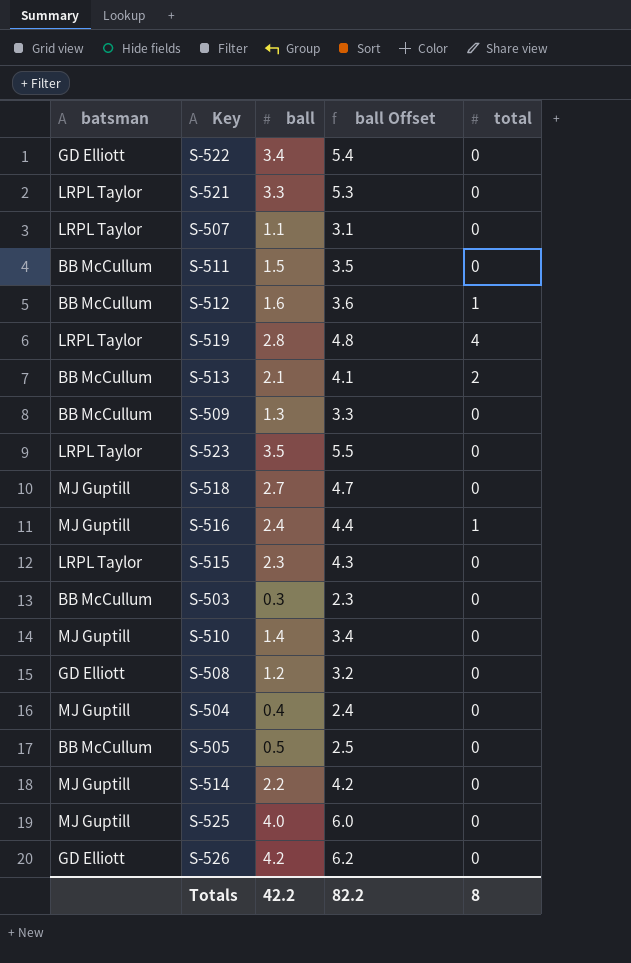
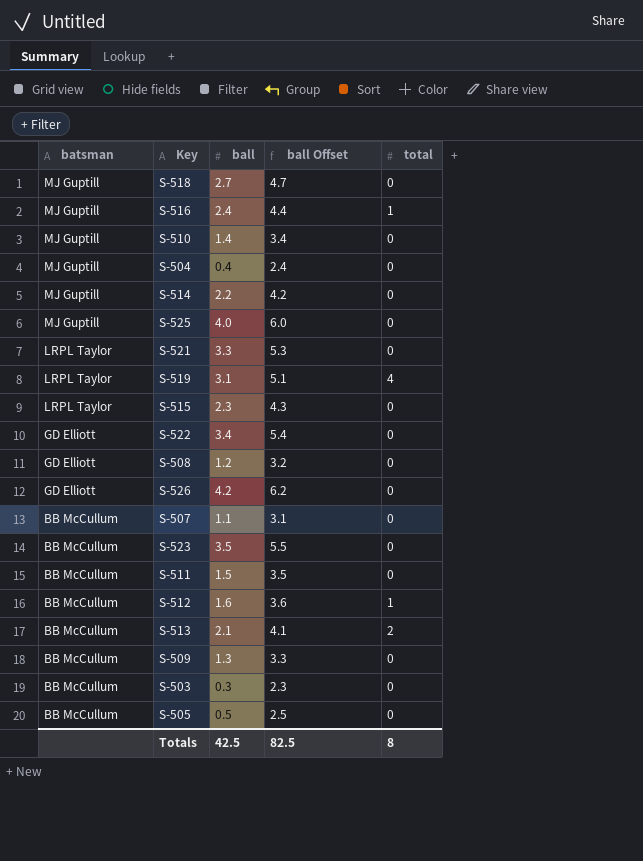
row order: none -> batsman descending
S-519 | ball: 2.8 -> 3.1
S-519 | ball Offset: 4.8 -> 5.1
S-507 | batsman: LRPL Taylor -> BB McCullum
S-523 | batsman: LRPL Taylor -> BB McCullum
Totals | ball: 42.2 -> 42.5
Totals | ball Offset: 82.2 -> 82.5

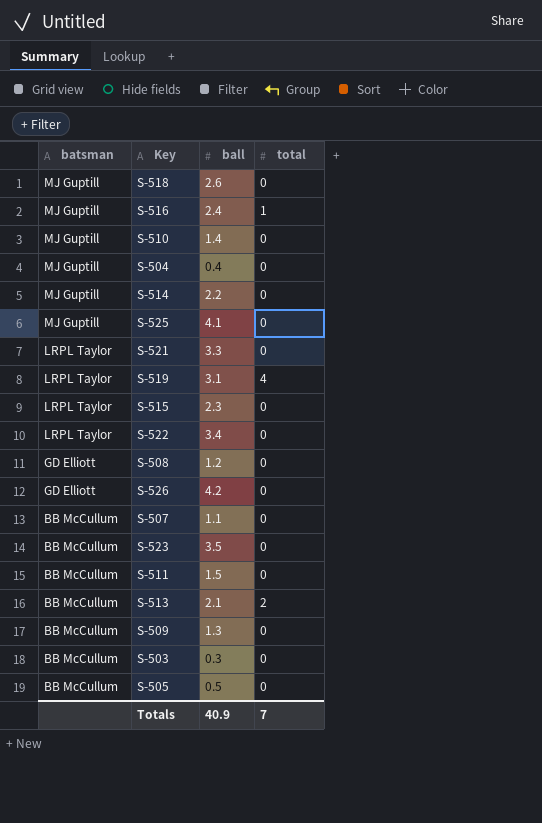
column ball Offset | formula: [ball] + 2 -> none
row S-512: BB McCullum | 1.6 | 3.6 | 1 -> none
S-518 | ball: 2.7 -> 2.6
S-525 | ball: 4.0 -> 4.1
S-522 | batsman: GD Elliott -> LRPL Taylor
Totals | ball: 42.5 -> 40.9
Totals | total: 8 -> 7

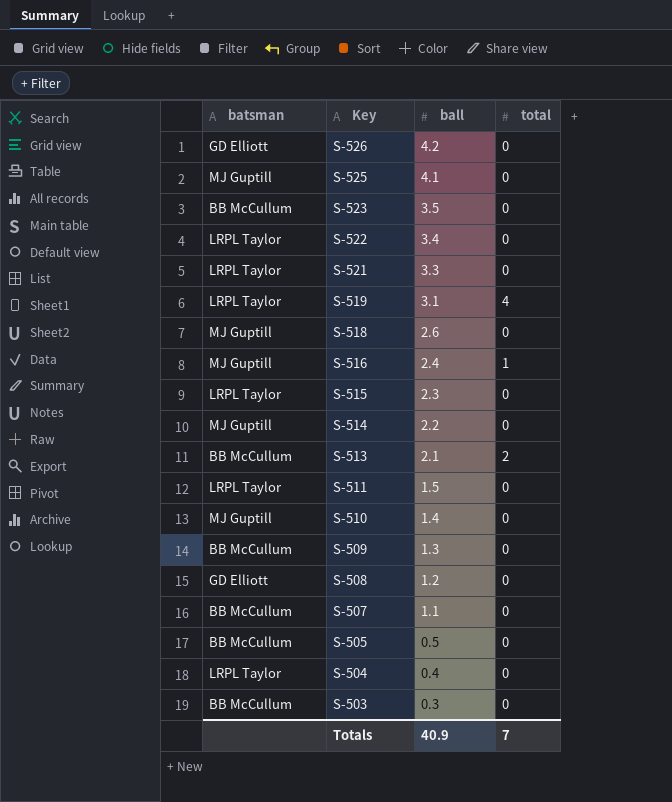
row order: batsman descending -> Key descending
S-511 | batsman: BB McCullum -> LRPL Taylor
S-504 | batsman: MJ Guptill -> LRPL Taylor

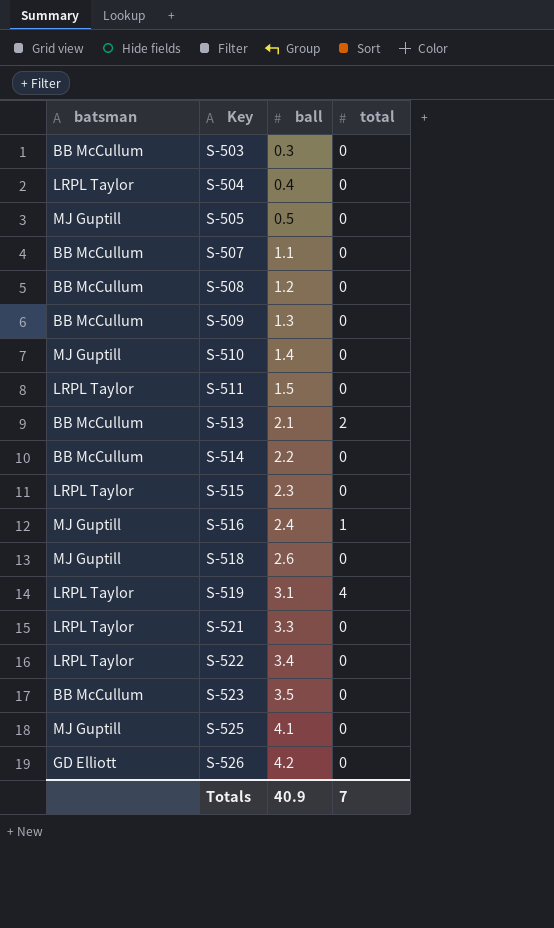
row order: Key descending -> Key ascending
S-505 | batsman: BB McCullum -> MJ Guptill
S-508 | batsman: GD Elliott -> BB McCullum
S-514 | batsman: MJ Guptill -> BB McCullum

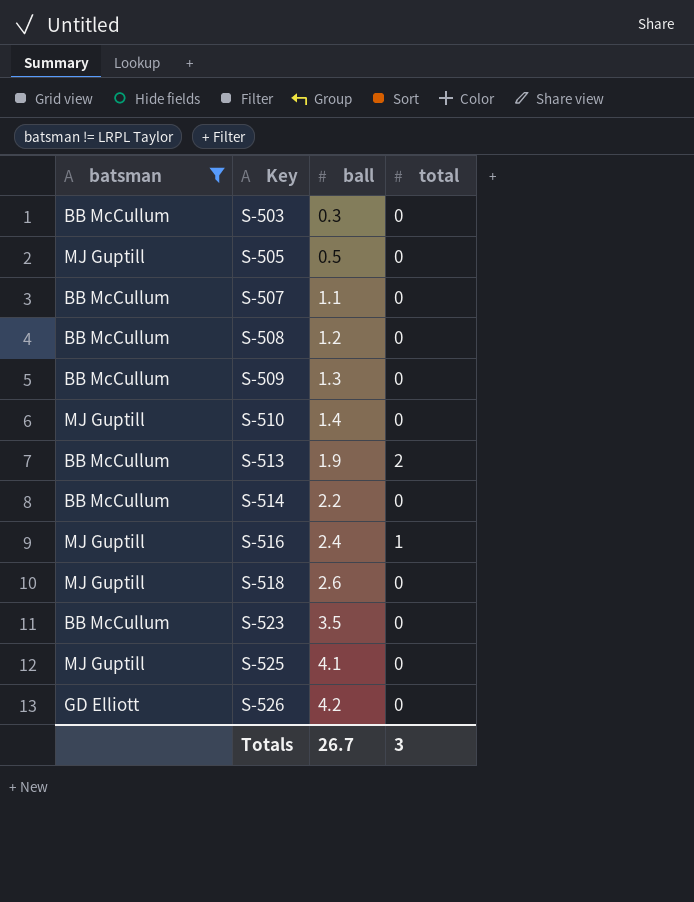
filter: none -> batsman != LRPL Taylor
S-513 | ball: 2.1 -> 1.9
Totals | ball: 40.9 -> 26.7
Totals | total: 7 -> 3

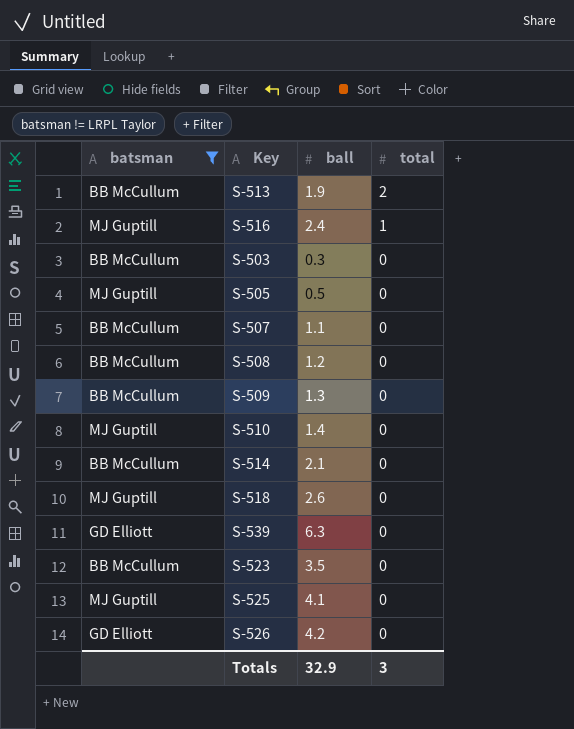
row order: Key ascending -> total descending
S-514 | ball: 2.2 -> 2.1
row S-539: none -> GD Elliott | 6.3 | 0
Totals | ball: 26.7 -> 32.9

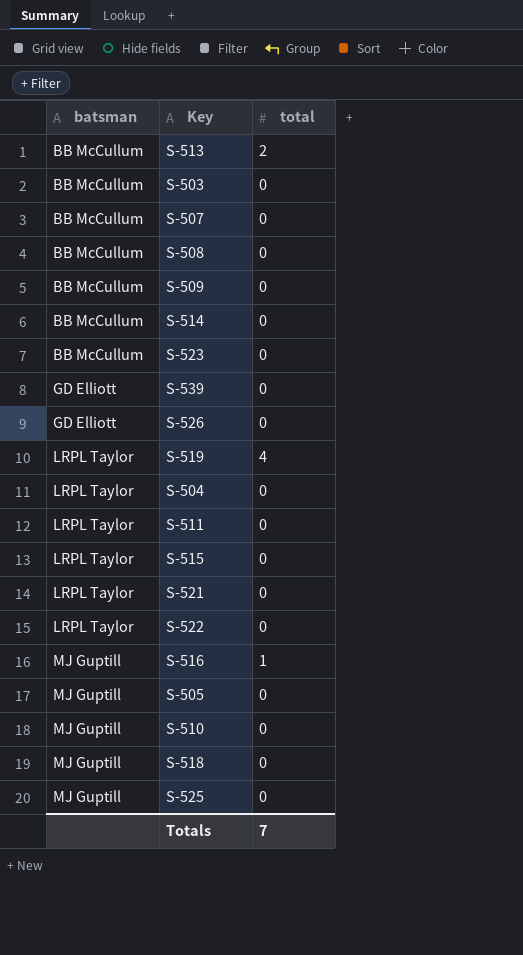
filter: batsman != LRPL Taylor -> none
row order: total descending -> batsman ascending
column ball | position: 3 -> none
Totals | total: 3 -> 7

